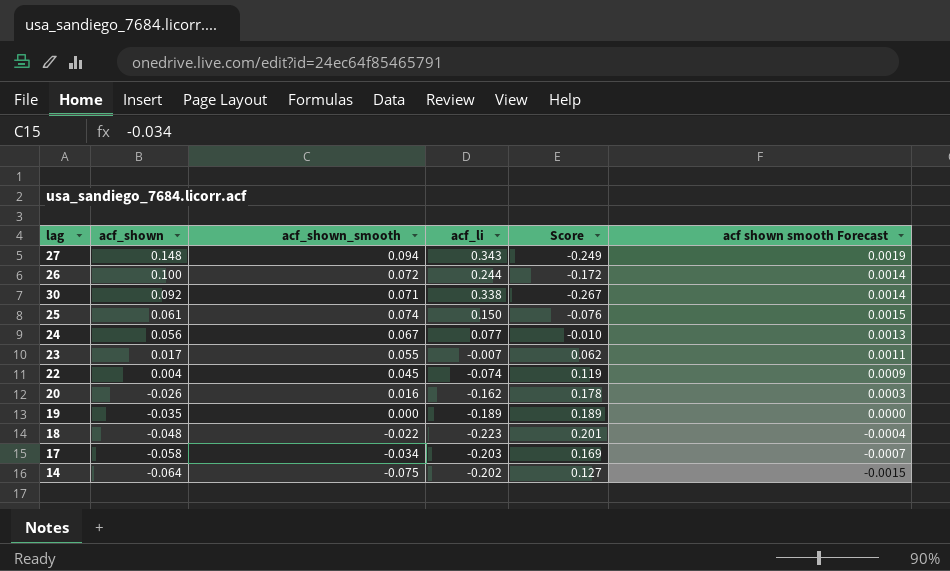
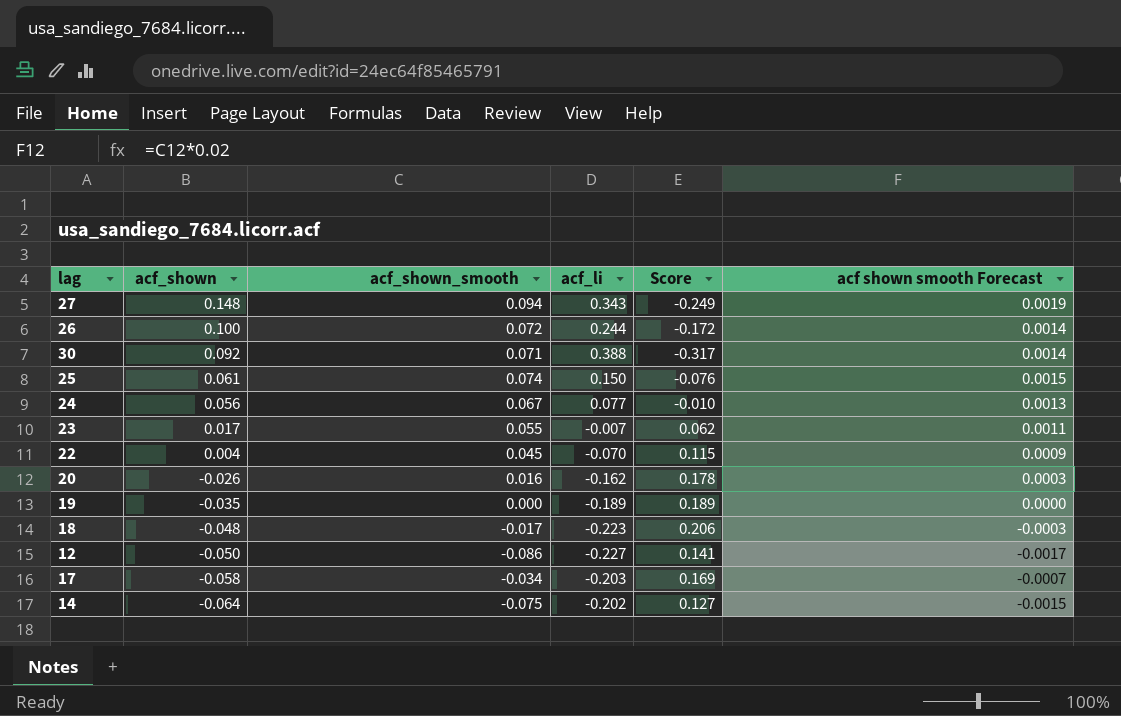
30 | acf_li: 0.338 -> 0.388
30 | Score: -0.267 -> -0.317
22 | acf_li: -0.074 -> -0.070
22 | Score: 0.119 -> 0.115
18 | acf_shown_smooth: -0.022 -> -0.017
18 | Score: 0.201 -> 0.206
18 | acf shown smooth Forecast: -0.0004 -> -0.0003
row 12: none -> -0.050 | -0.086 | -0.227 | 0.141 | -0.0017

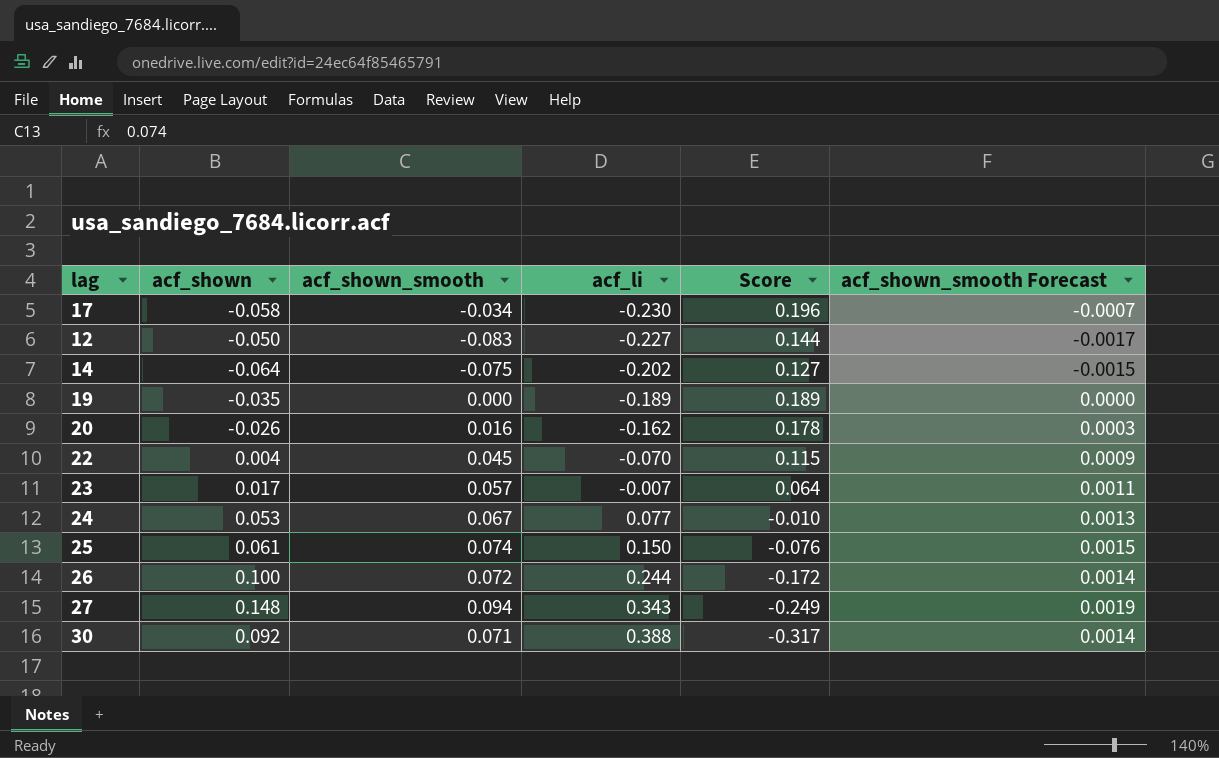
row order: acf_shown descending -> acf_li ascending
column name: acf shown smooth Forecast -> acf_shown_smooth Forecast
row 18: -0.048 | -0.017 | -0.223 | 0.206 | -0.0003 -> none
17 | acf_li: -0.203 -> -0.230
17 | Score: 0.169 -> 0.196
12 | acf_shown_smooth: -0.086 -> -0.083
12 | Score: 0.141 -> 0.144
23 | acf_shown_smooth: 0.055 -> 0.057
23 | Score: 0.062 -> 0.064
24 | acf_shown: 0.056 -> 0.053

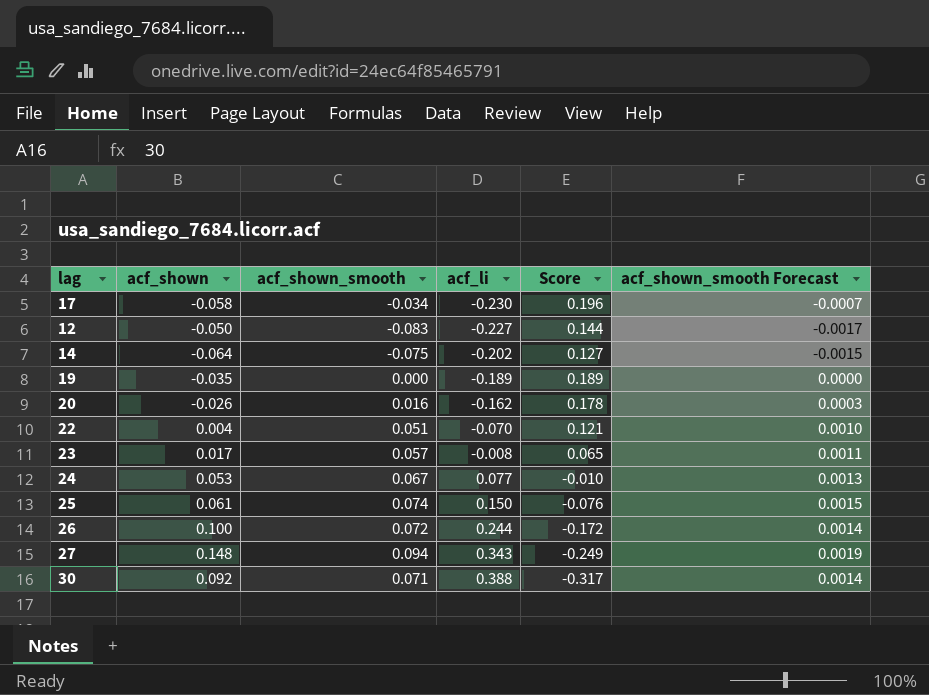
22 | acf_shown_smooth: 0.045 -> 0.051
22 | Score: 0.115 -> 0.121
22 | acf_shown_smooth Forecast: 0.0009 -> 0.0010
23 | acf_li: -0.007 -> -0.008
23 | Score: 0.064 -> 0.065

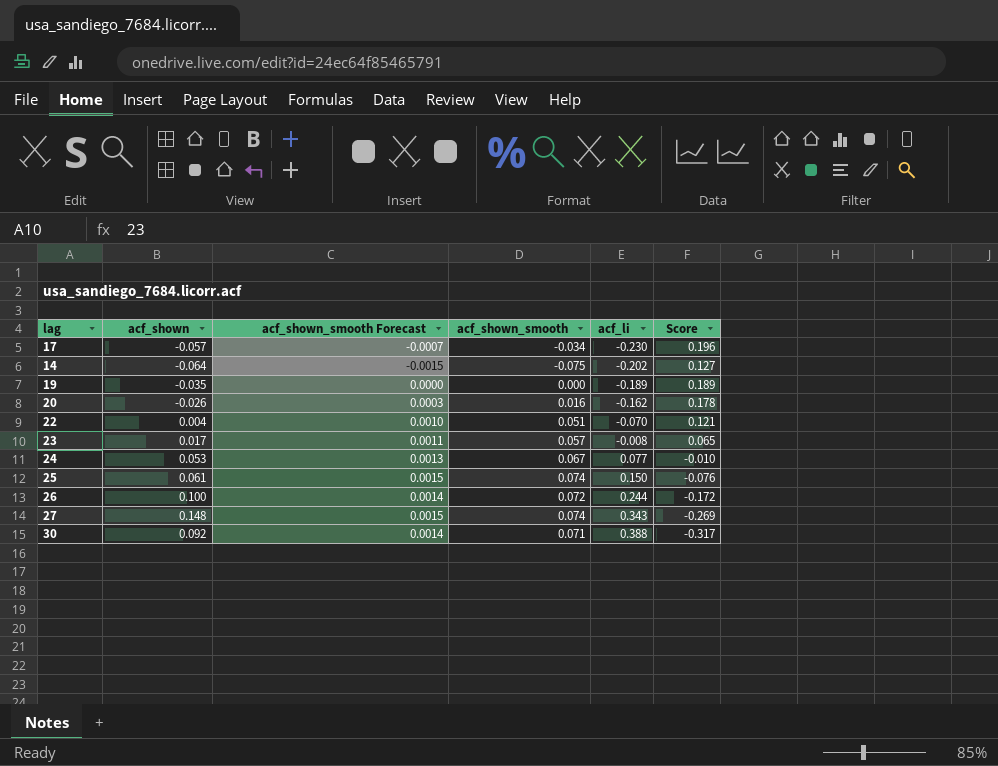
column acf_shown_smooth Forecast | position: 6 -> 3
row 12: -0.050 | -0.083 | -0.227 | 0.144 | -0.0017 -> none
17 | acf_shown: -0.058 -> -0.057
27 | acf_shown_smooth Forecast: 0.0019 -> 0.0015
27 | acf_shown_smooth: 0.094 -> 0.074
27 | Score: -0.249 -> -0.269

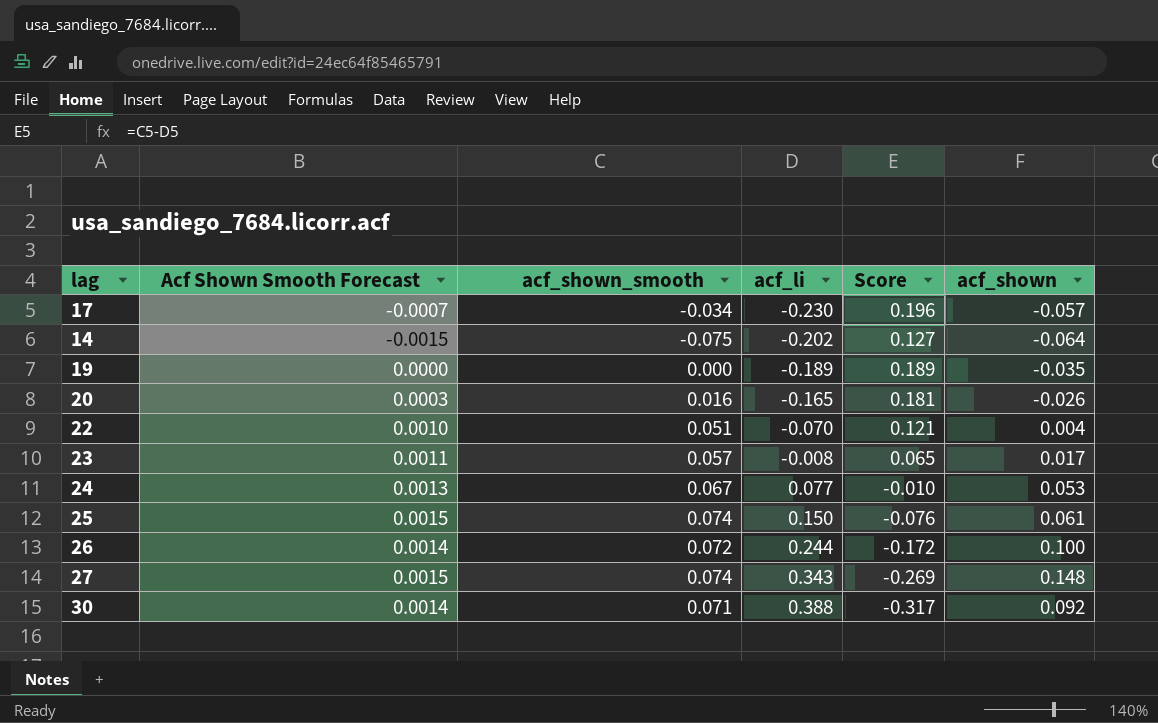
column name: acf_shown_smooth Forecast -> Acf Shown Smooth Forecast
column acf_shown | position: 2 -> 6
20 | acf_li: -0.162 -> -0.165
20 | Score: 0.178 -> 0.181

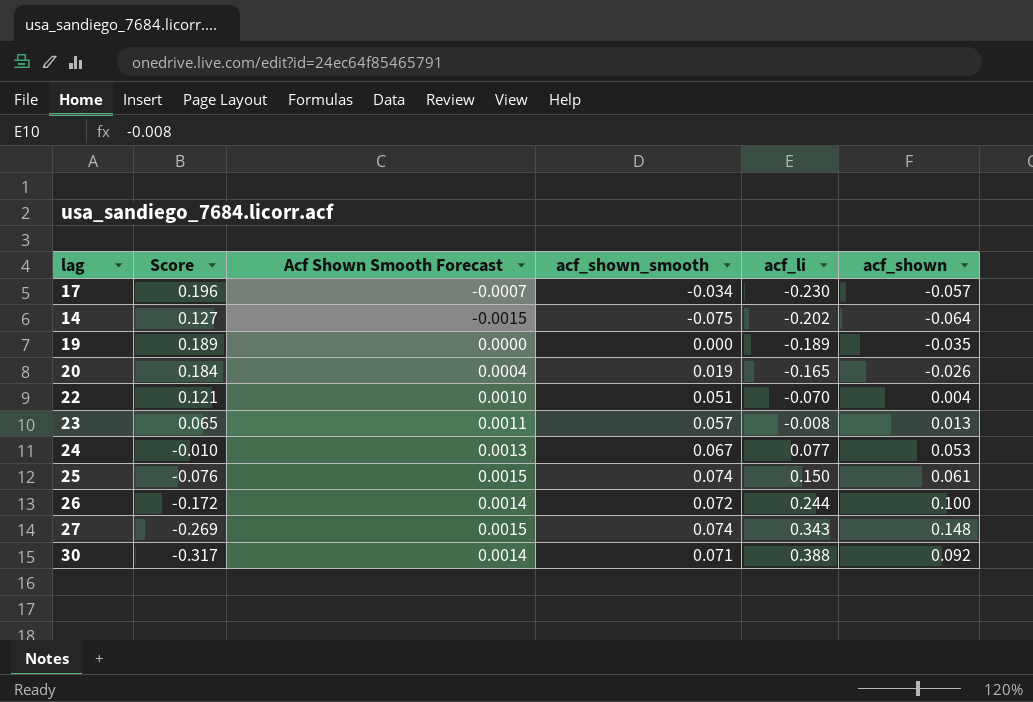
column Score | position: 5 -> 2
20 | Score: 0.181 -> 0.184
20 | Acf Shown Smooth Forecast: 0.0003 -> 0.0004
20 | acf_shown_smooth: 0.016 -> 0.019
23 | acf_shown: 0.017 -> 0.013

